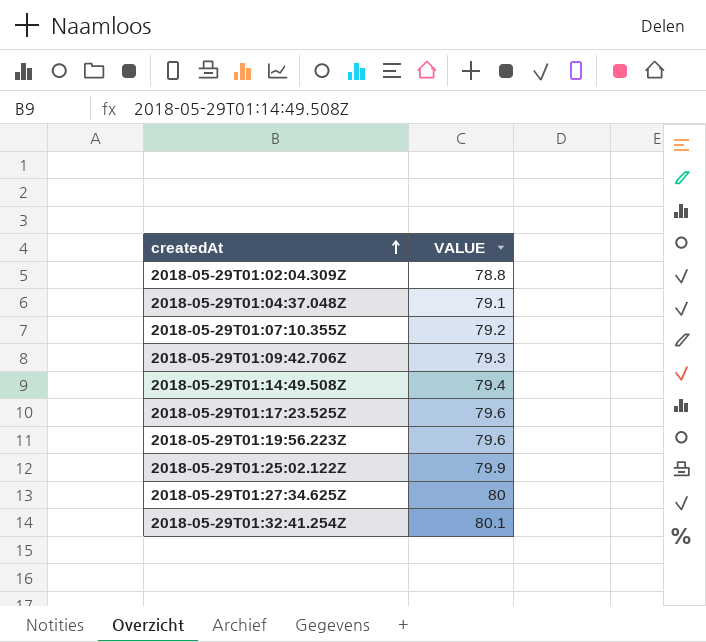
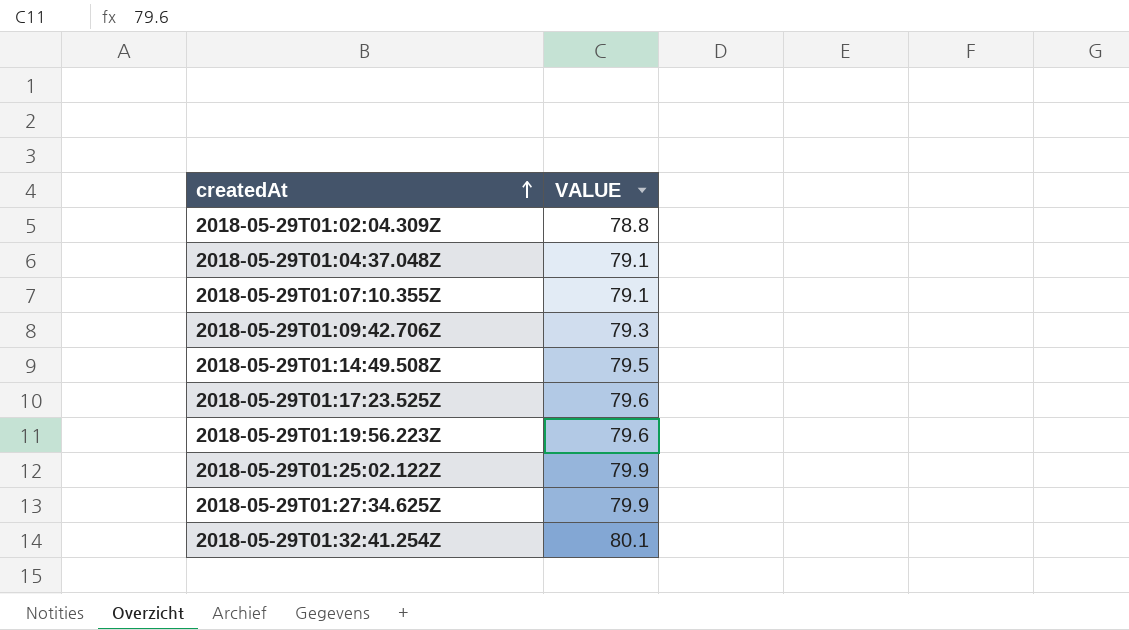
2018-05-29T01:07:10.355Z | VALUE: 79.2 -> 79.1
2018-05-29T01:14:49.508Z | VALUE: 79.4 -> 79.5
2018-05-29T01:27:34.625Z | VALUE: 80 -> 79.9

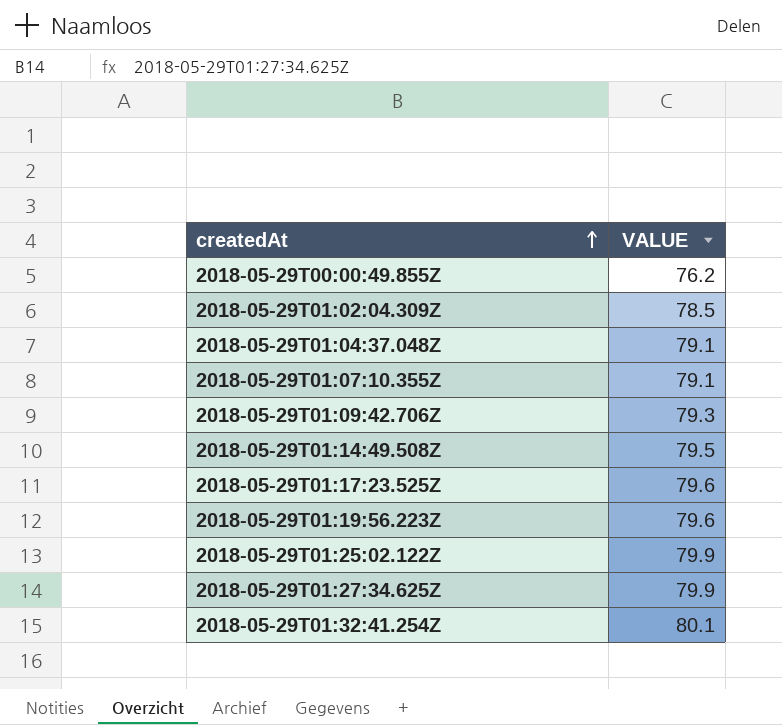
row 2018-05-29T00:00:49.855Z: none -> 76.2
2018-05-29T01:02:04.309Z | VALUE: 78.8 -> 78.5

